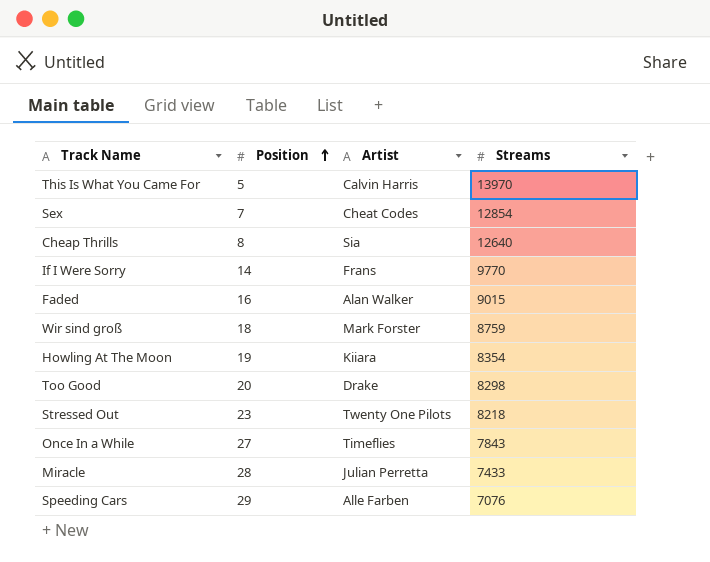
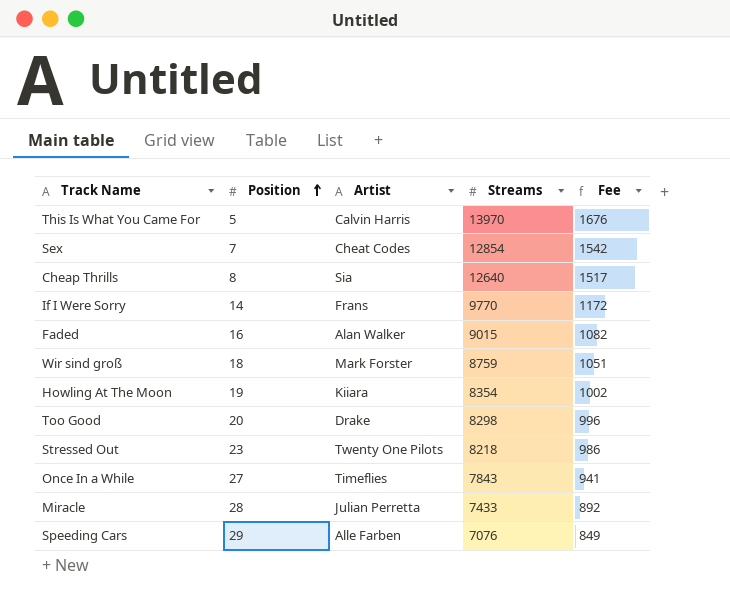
column Fee | formula: none -> [Streams] * 0.12

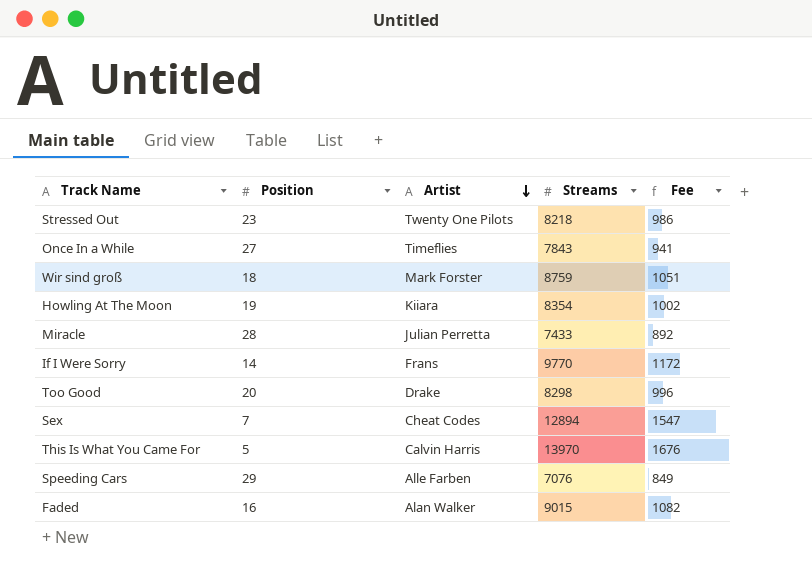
row order: Position ascending -> Artist descending
row Cheap Thrills: 8 | Sia | 12640 | 1517 -> none
Sex | Streams: 12854 -> 12894
Sex | Fee: 1542 -> 1547

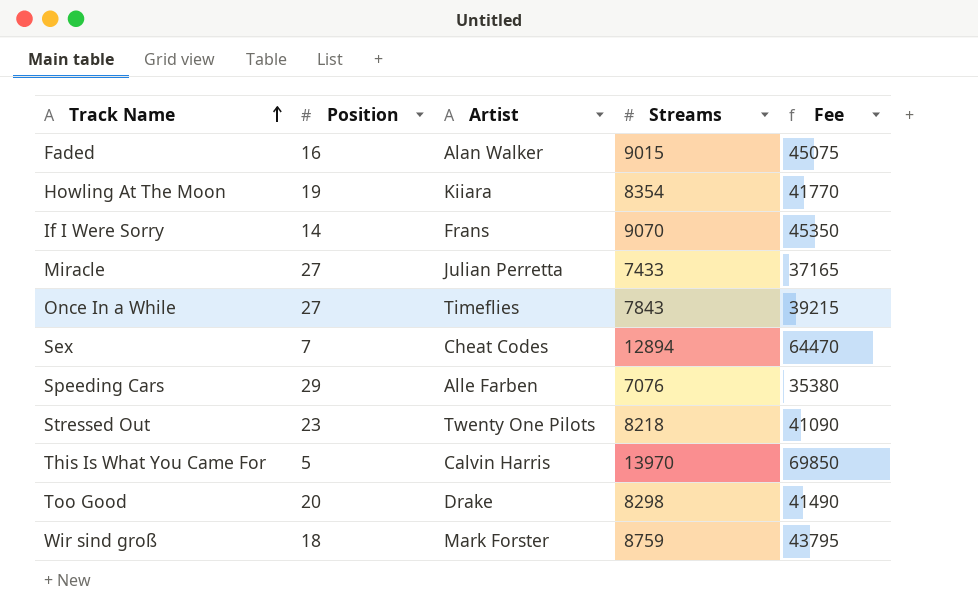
row order: Artist descending -> Track Name ascending
column Fee | formula: [Streams] * 0.12 -> [Streams] * 5
If I Were Sorry | Streams: 9770 -> 9070
Miracle | Position: 28 -> 27

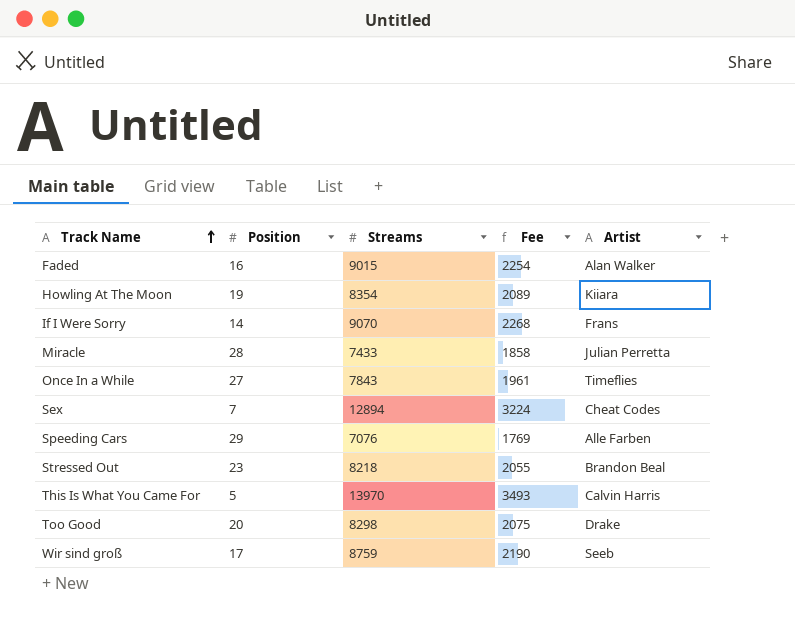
column Fee | formula: [Streams] * 5 -> [Streams] * 0.25
column Artist | position: 3 -> 5
Miracle | Position: 27 -> 28
Stressed Out | Artist: Twenty One Pilots -> Brandon Beal
Wir sind groß | Position: 18 -> 17
Wir sind groß | Artist: Mark Forster -> Seeb

